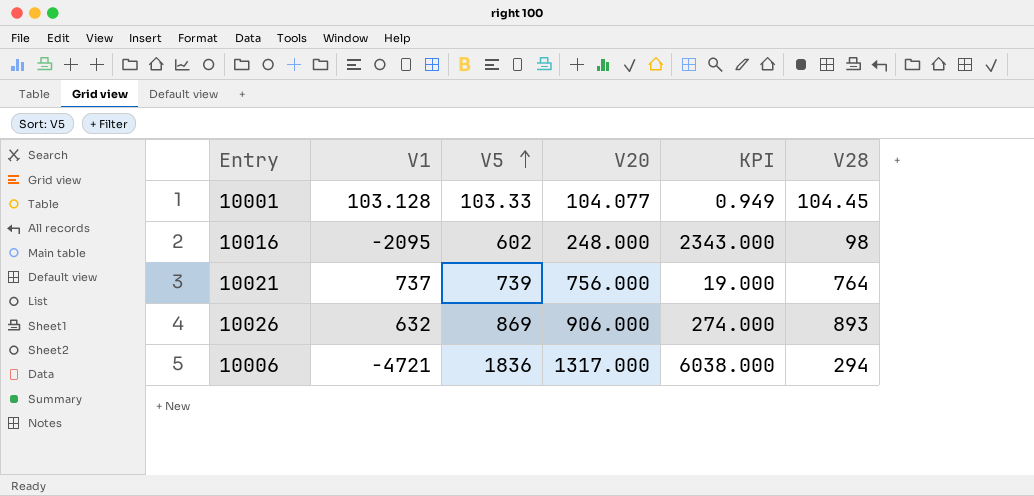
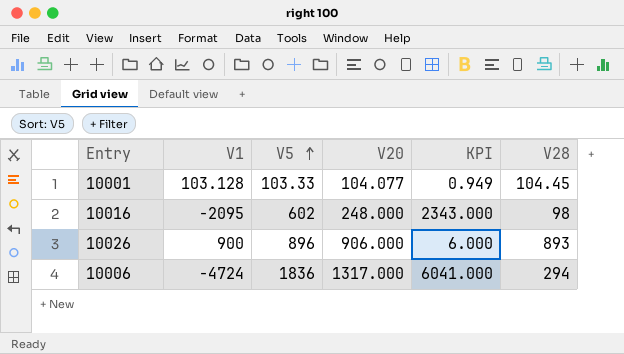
row 10021: 737 | 739 | 756.000 | 19.000 | 764 -> none
10026 | V1: 632 -> 900
10026 | V5: 869 -> 896
10026 | KPI: 274.000 -> 6.000
10006 | V1: -4721 -> -4724
10006 | KPI: 6038.000 -> 6041.000

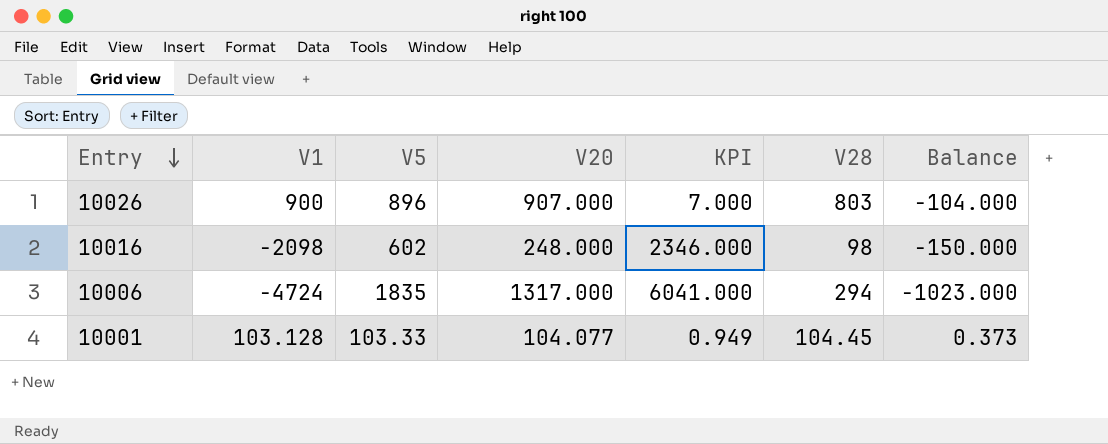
row order: V5 ascending -> Entry descending
column Balance | formula: none -> [V28] - [V20]
10026 | V20: 906.000 -> 907.000
10026 | KPI: 6.000 -> 7.000
10026 | V28: 893 -> 803
10016 | V1: -2095 -> -2098
10016 | KPI: 2343.000 -> 2346.000
10006 | V5: 1836 -> 1835

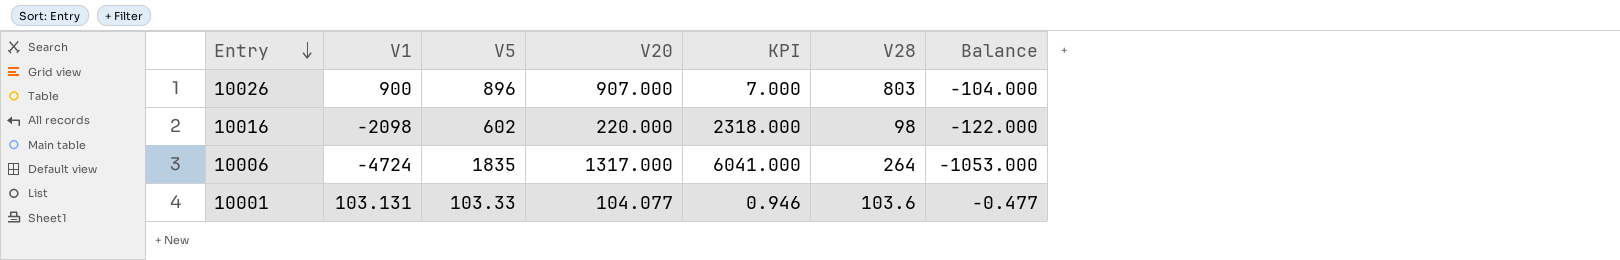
10016 | V20: 248.000 -> 220.000
10016 | KPI: 2346.000 -> 2318.000
10016 | Balance: -150.000 -> -122.000
10006 | V28: 294 -> 264
10006 | Balance: -1023.000 -> -1053.000
10001 | V1: 103.128 -> 103.131
10001 | KPI: 0.949 -> 0.946
10001 | V28: 104.45 -> 103.6
10001 | Balance: 0.373 -> -0.477

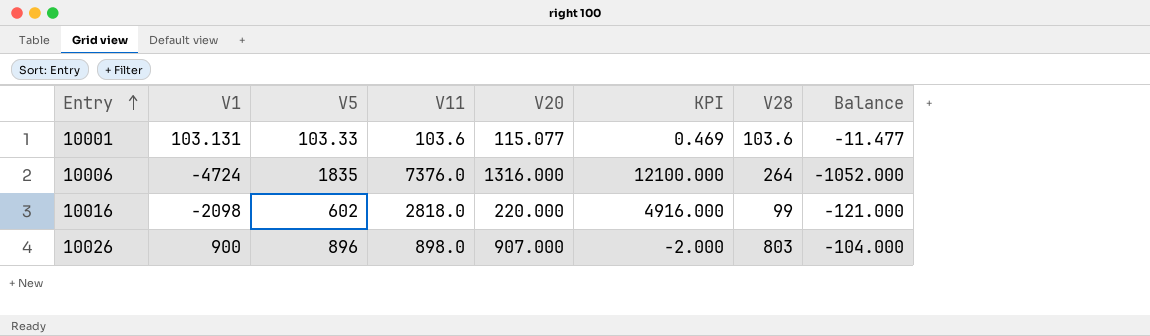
row order: Entry descending -> Entry ascending
column V11 | position: none -> 4
column KPI | formula: [V20] - [V1] -> [V11] - [V1]
10001 | V20: 104.077 -> 115.077
10001 | Balance: -0.477 -> -11.477
10006 | V20: 1317.000 -> 1316.000
10006 | Balance: -1053.000 -> -1052.000
10016 | V28: 98 -> 99
10016 | Balance: -122.000 -> -121.000

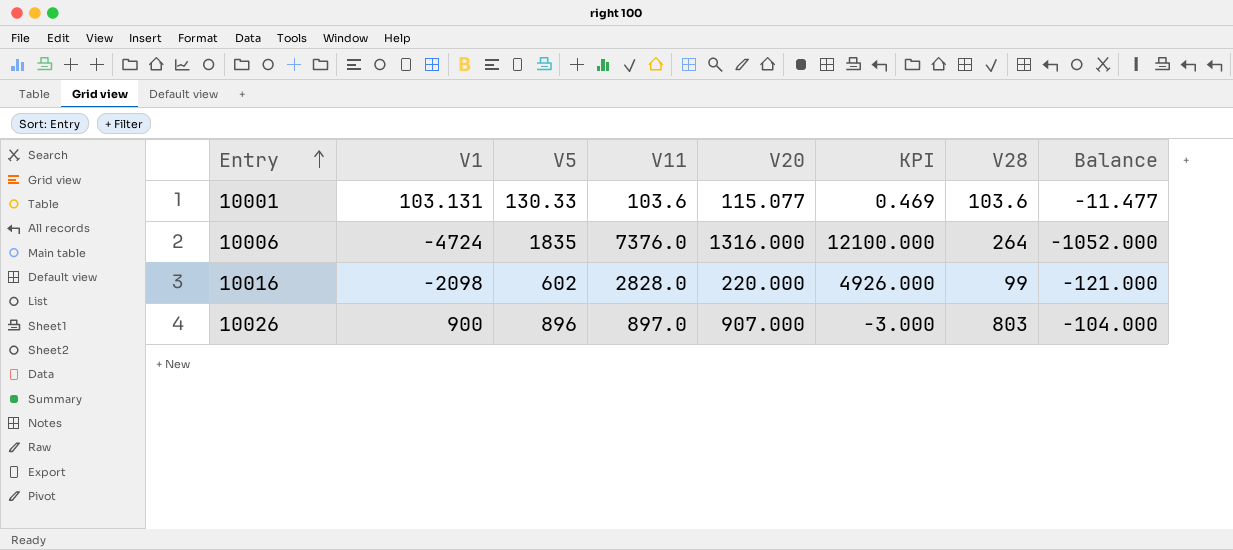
10001 | V5: 103.33 -> 130.33
10016 | V11: 2818.0 -> 2828.0
10016 | KPI: 4916.000 -> 4926.000
10026 | V11: 898.0 -> 897.0
10026 | KPI: -2.000 -> -3.000

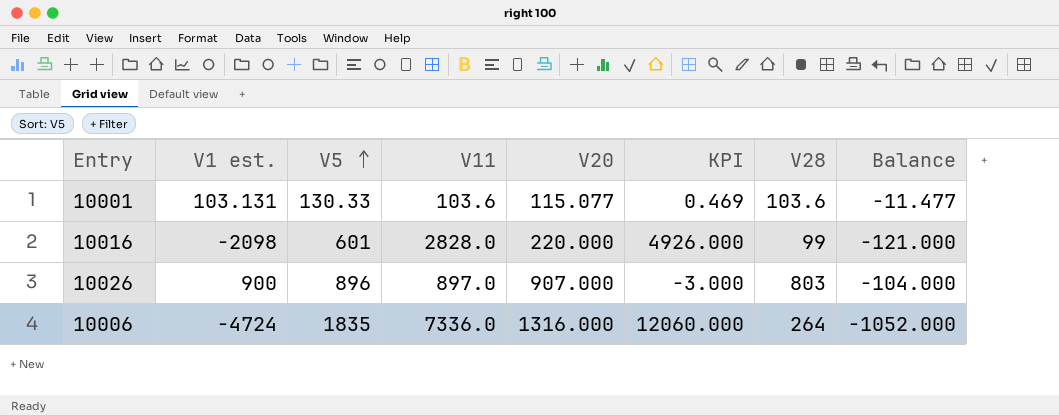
row order: Entry ascending -> V5 ascending
column name: V1 -> V1 est.
10016 | V5: 602 -> 601
10006 | V11: 7376.0 -> 7336.0
10006 | KPI: 12100.000 -> 12060.000

